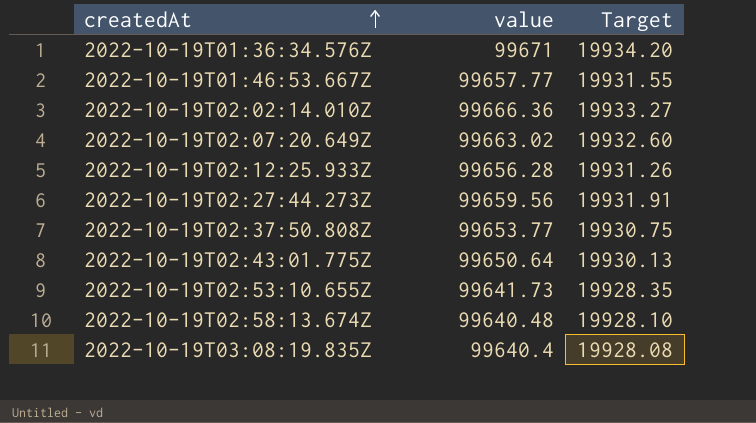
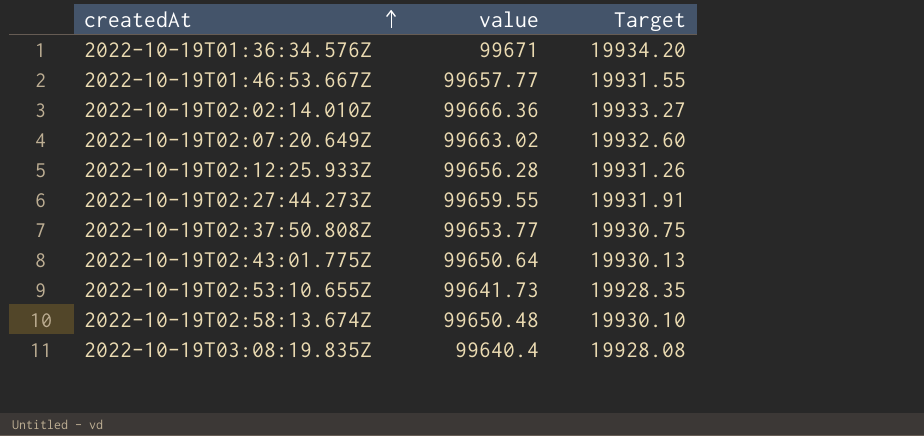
2022-10-19T02:27:44.273Z | value: 99659.56 -> 99659.55
2022-10-19T02:58:13.674Z | value: 99640.48 -> 99650.48
2022-10-19T02:58:13.674Z | Target: 19928.10 -> 19930.10

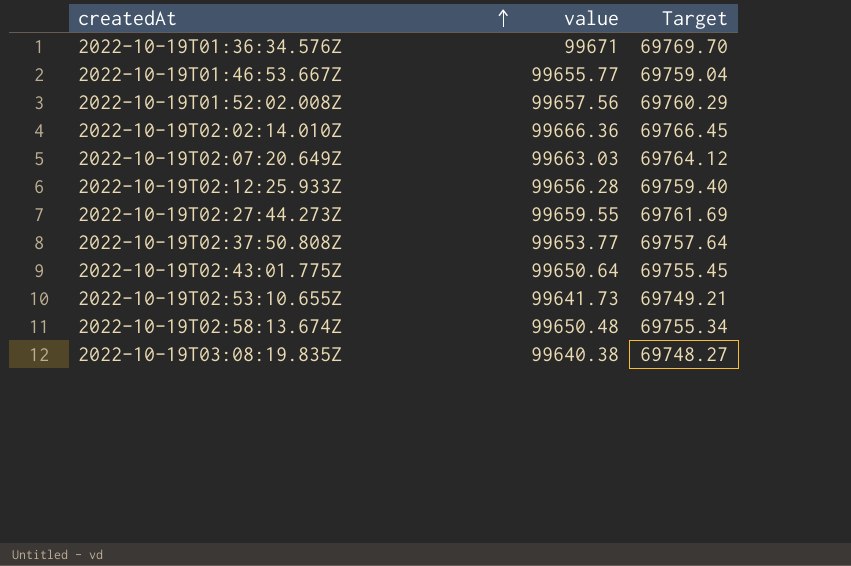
column Target | formula: [value] * 0.2 -> [value] * 0.7
2022-10-19T01:46:53.667Z | value: 99657.77 -> 99655.77
row 2022-10-19T01:52:02.008Z: none -> 99657.56 | 69760.29
2022-10-19T02:07:20.649Z | value: 99663.02 -> 99663.03
2022-10-19T03:08:19.835Z | value: 99640.4 -> 99640.38

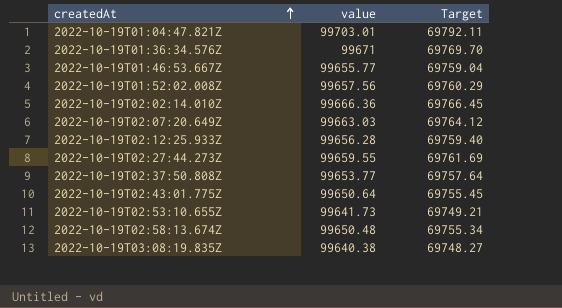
row 2022-10-19T01:04:47.821Z: none -> 99703.01 | 69792.11

